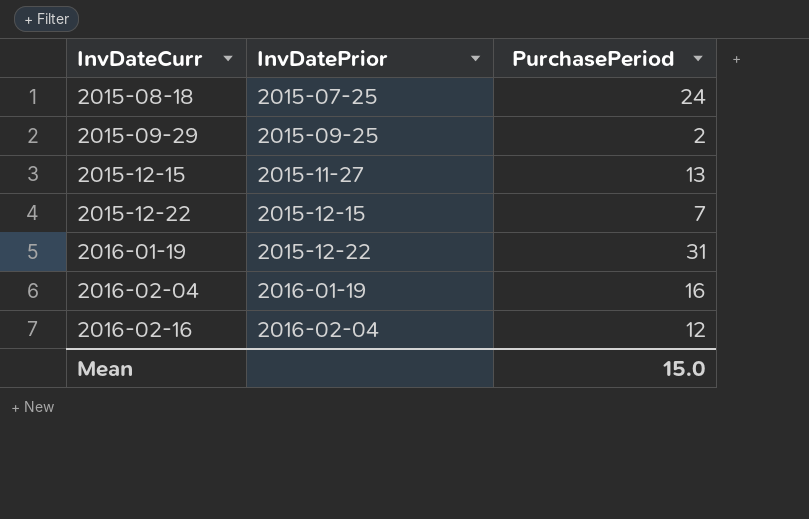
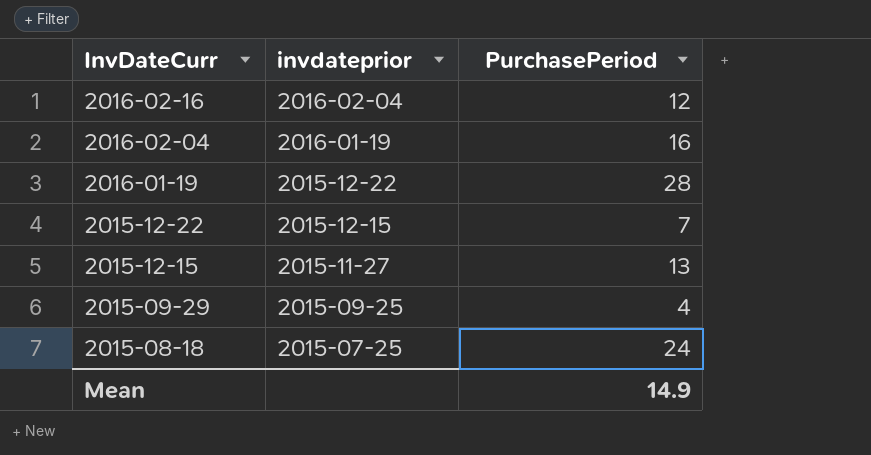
row order: InvDateCurr ascending -> InvDateCurr descending
column name: InvDatePrior -> invdateprior
2016-01-19 | PurchasePeriod: 31 -> 28
2015-09-29 | PurchasePeriod: 2 -> 4
Mean | PurchasePeriod: 15.0 -> 14.9

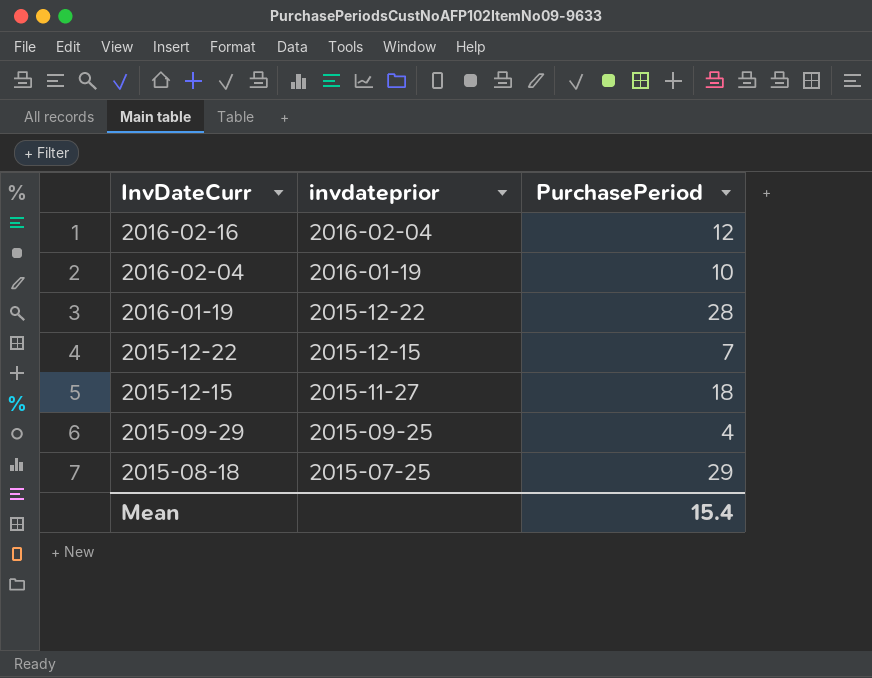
2016-02-04 | PurchasePeriod: 16 -> 10
2015-12-15 | PurchasePeriod: 13 -> 18
2015-08-18 | PurchasePeriod: 24 -> 29
Mean | PurchasePeriod: 14.9 -> 15.4

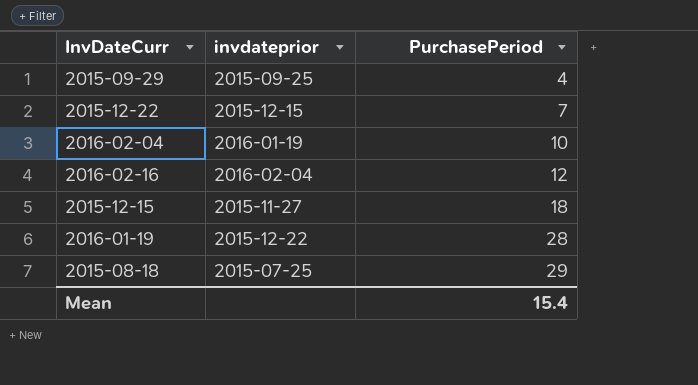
row order: InvDateCurr descending -> PurchasePeriod ascending

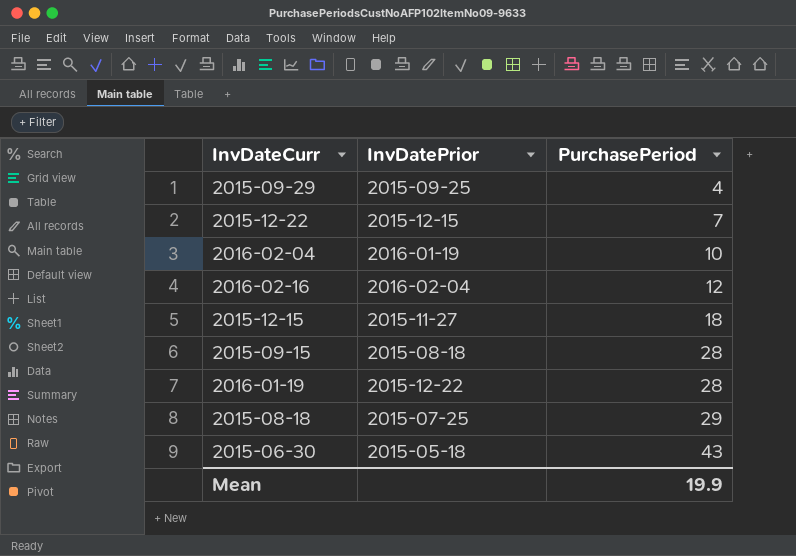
column name: invdateprior -> InvDatePrior
row 2015-09-15: none -> 2015-08-18 | 28
row 2015-06-30: none -> 2015-05-18 | 43
Mean | PurchasePeriod: 15.4 -> 19.9

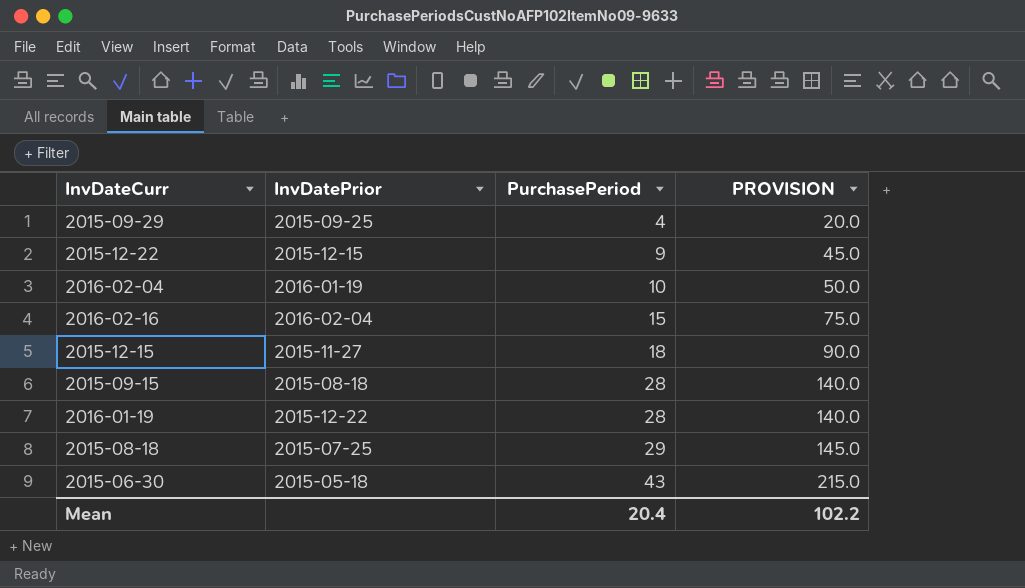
column PROVISION | formula: none -> [PurchasePeriod] * 5
2015-12-22 | PurchasePeriod: 7 -> 9
2016-02-16 | PurchasePeriod: 12 -> 15
Mean | PurchasePeriod: 19.9 -> 20.4

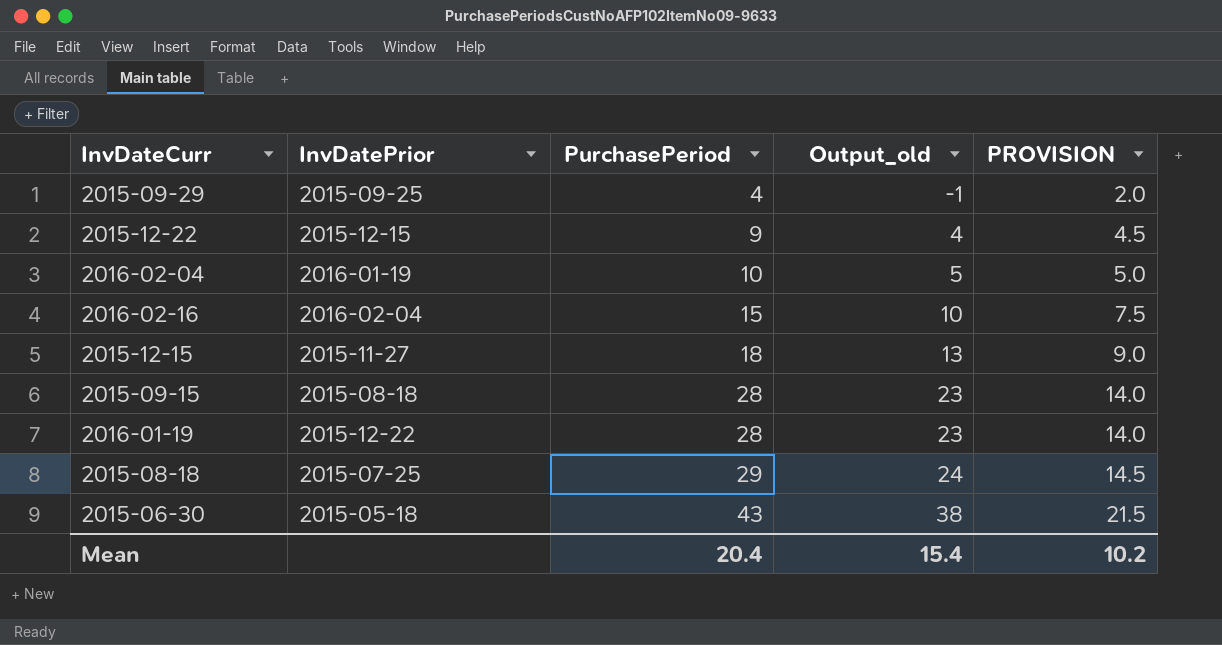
column Output_old | formula: none -> [PurchasePeriod] - 5
column PROVISION | formula: [PurchasePeriod] * 5 -> [PurchasePeriod] * 0.5
Mean | PROVISION: 102.2 -> 10.2

